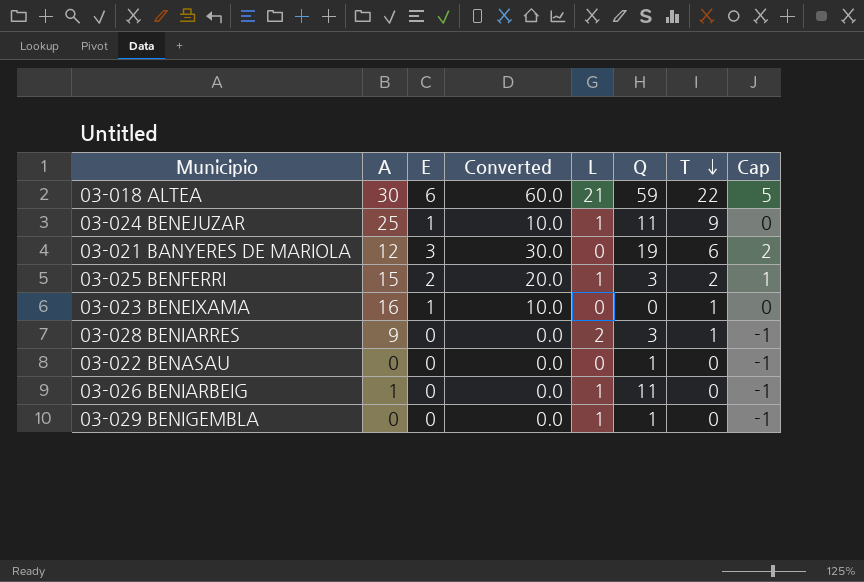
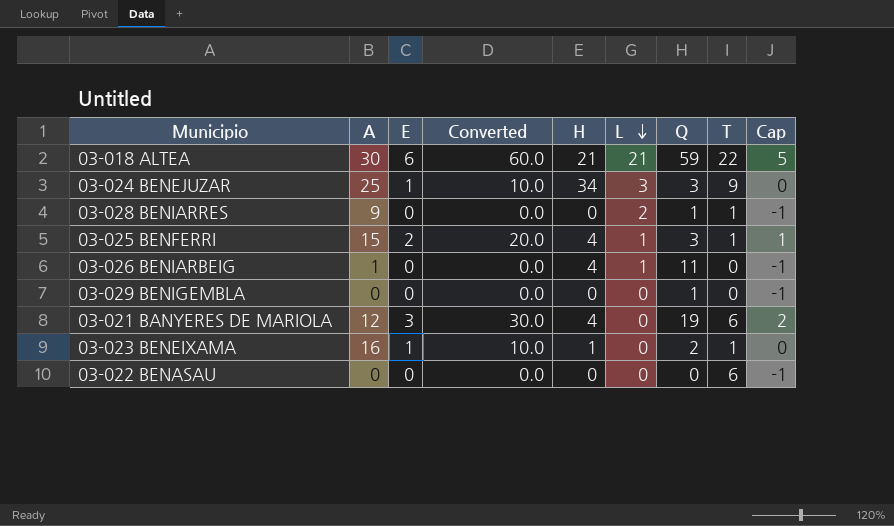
row order: T descending -> L descending
column H | position: none -> 5
03-024 BENEJUZAR | L: 1 -> 3
03-024 BENEJUZAR | Q: 11 -> 3
03-028 BENIARRES | Q: 3 -> 1
03-025 BENFERRI | T: 2 -> 1
03-029 BENIGEMBLA | L: 1 -> 0
03-023 BENEIXAMA | Q: 0 -> 2
03-022 BENASAU | Q: 1 -> 0
03-022 BENASAU | T: 0 -> 6

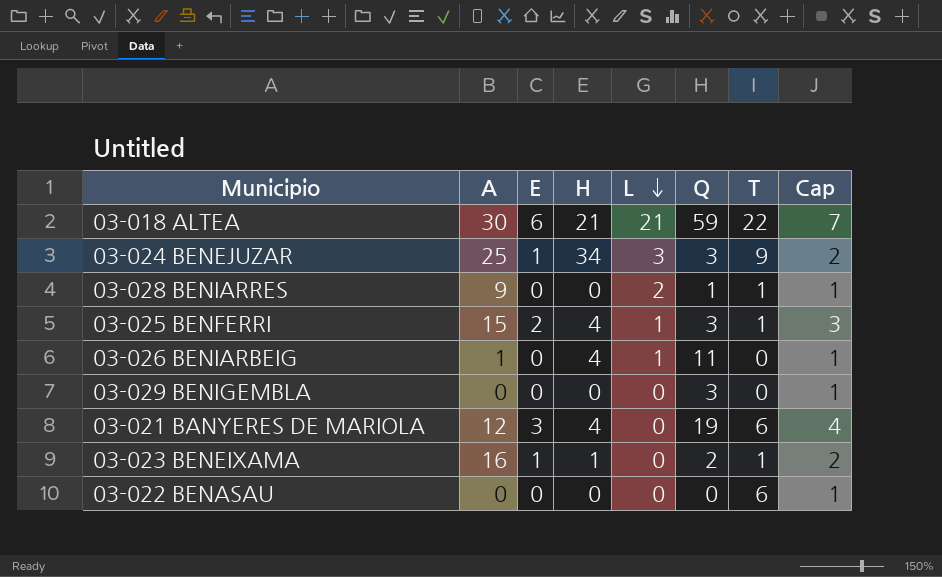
column Converted | formula: [E] * 10 -> none
column Cap | formula: [E] - 1 -> [E] + 1
03-029 BENIGEMBLA | Q: 1 -> 3

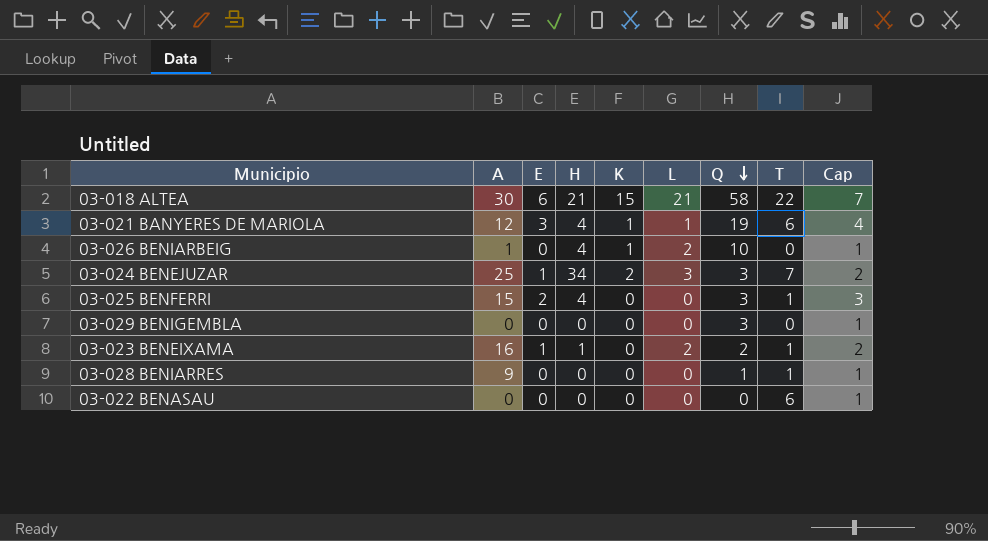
row order: L descending -> Q descending
column K | position: none -> 5
03-018 ALTEA | Q: 59 -> 58
03-021 BANYERES DE MARIOLA | L: 0 -> 1
03-026 BENIARBEIG | L: 1 -> 2
03-026 BENIARBEIG | Q: 11 -> 10
03-024 BENEJUZAR | T: 9 -> 7
03-025 BENFERRI | L: 1 -> 0
03-023 BENEIXAMA | L: 0 -> 2
03-028 BENIARRES | L: 2 -> 0

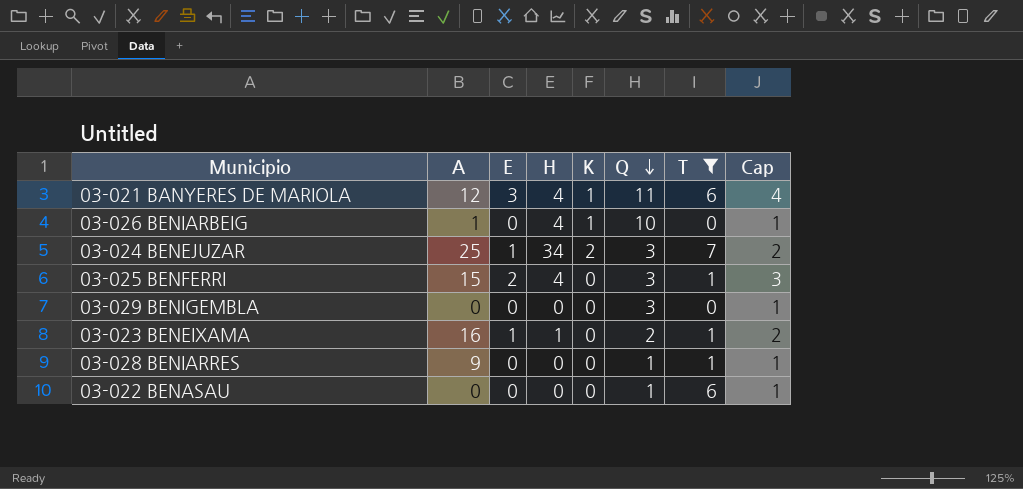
filter: none -> T != 22
column L | position: 6 -> none
03-021 BANYERES DE MARIOLA | Q: 19 -> 11
03-022 BENASAU | Q: 0 -> 1

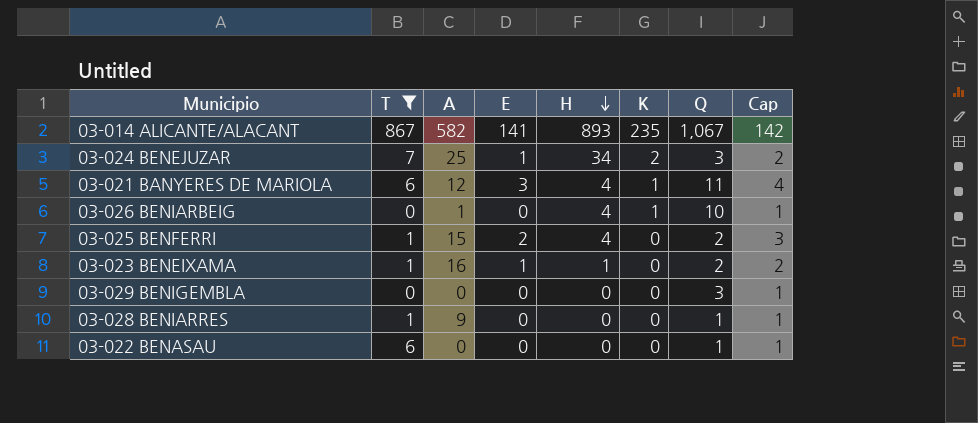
row order: Q descending -> H descending
column T | position: 7 -> 2
row 03-014 ALICANTE/ALACANT: none -> 867 | 582 | 141 | 893 | 235 | 1,067 | 142
03-025 BENFERRI | Q: 3 -> 2

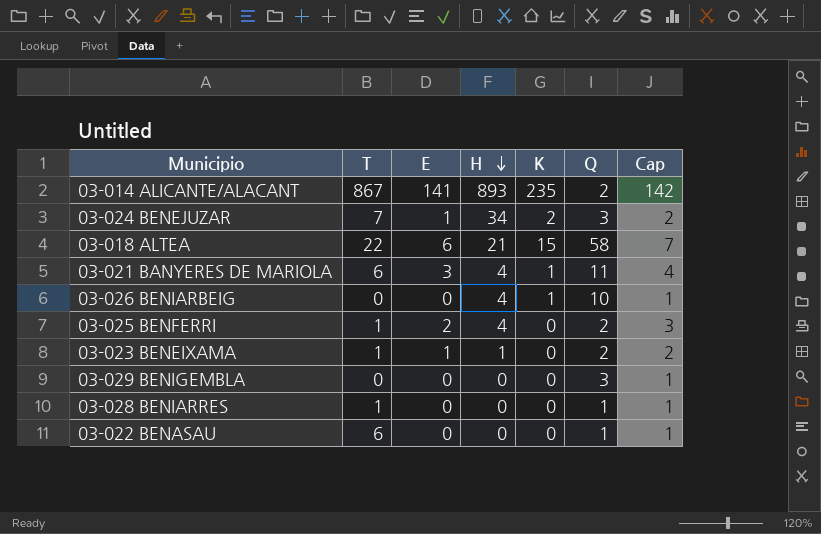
filter: T != 22 -> none
column A | position: 3 -> none
03-014 ALICANTE/ALACANT | Q: 1,067 -> 2

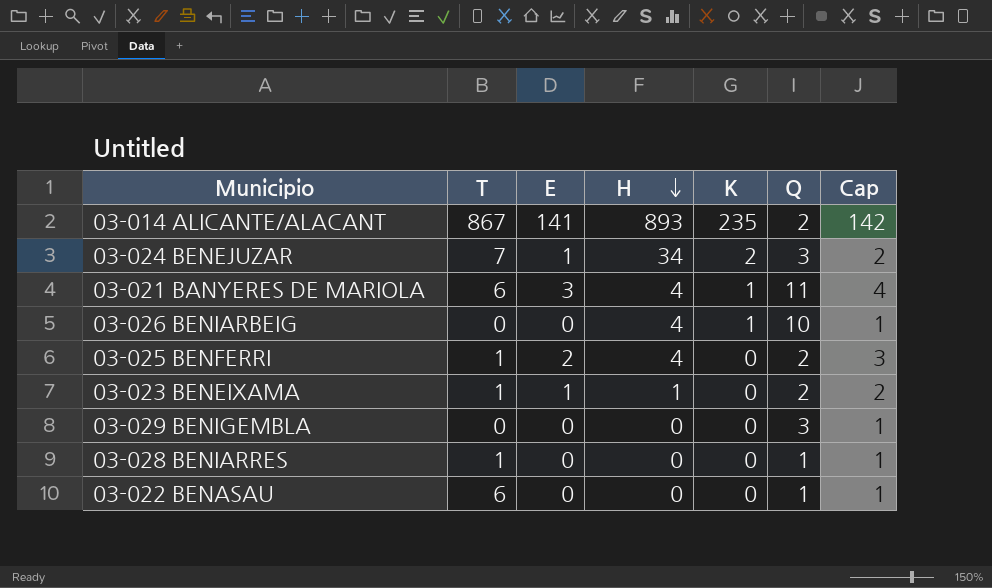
row 03-018 ALTEA: 22 | 6 | 21 | 15 | 58 | 7 -> none

